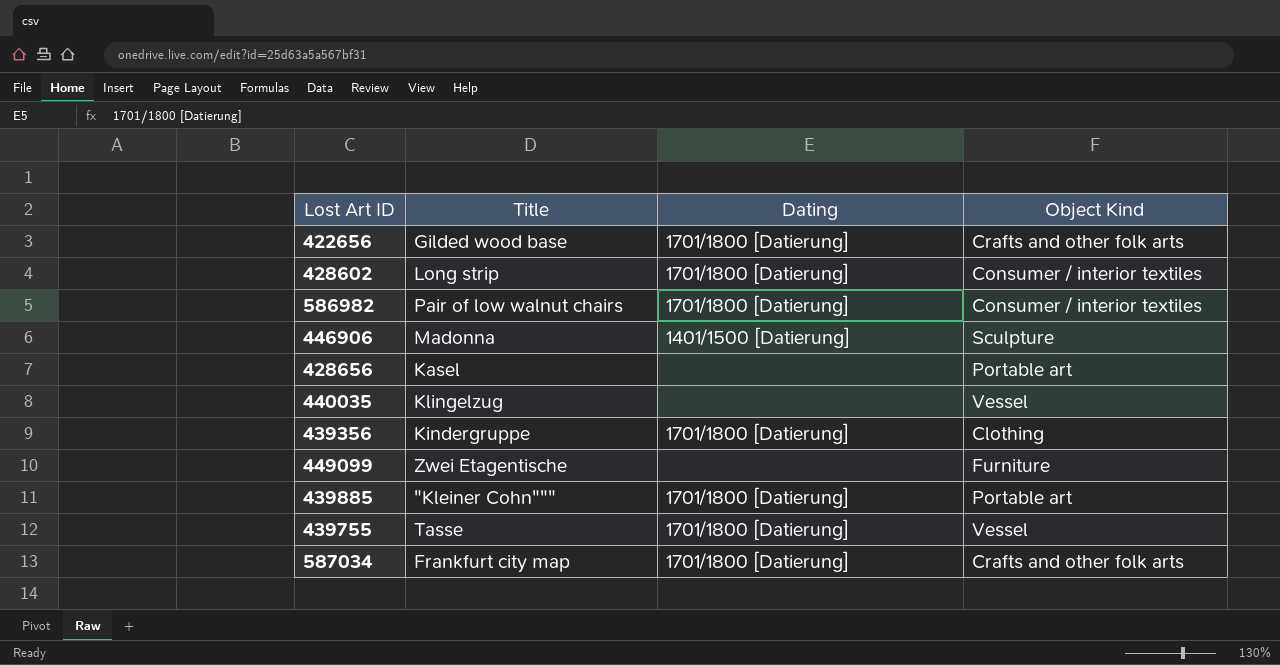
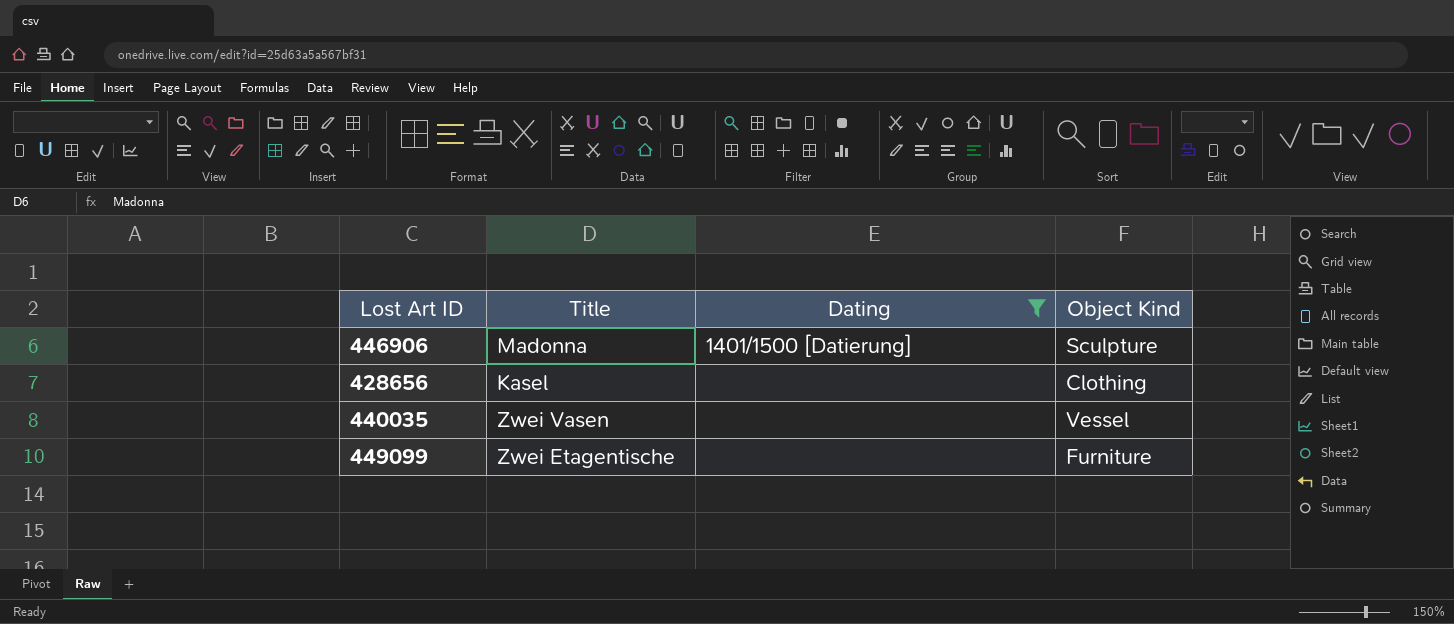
filter: none -> Dating != 1701/1800 [Datierung]
428656 | Object Kind: Portable art -> Clothing
440035 | Title: Klingelzug -> Zwei Vasen

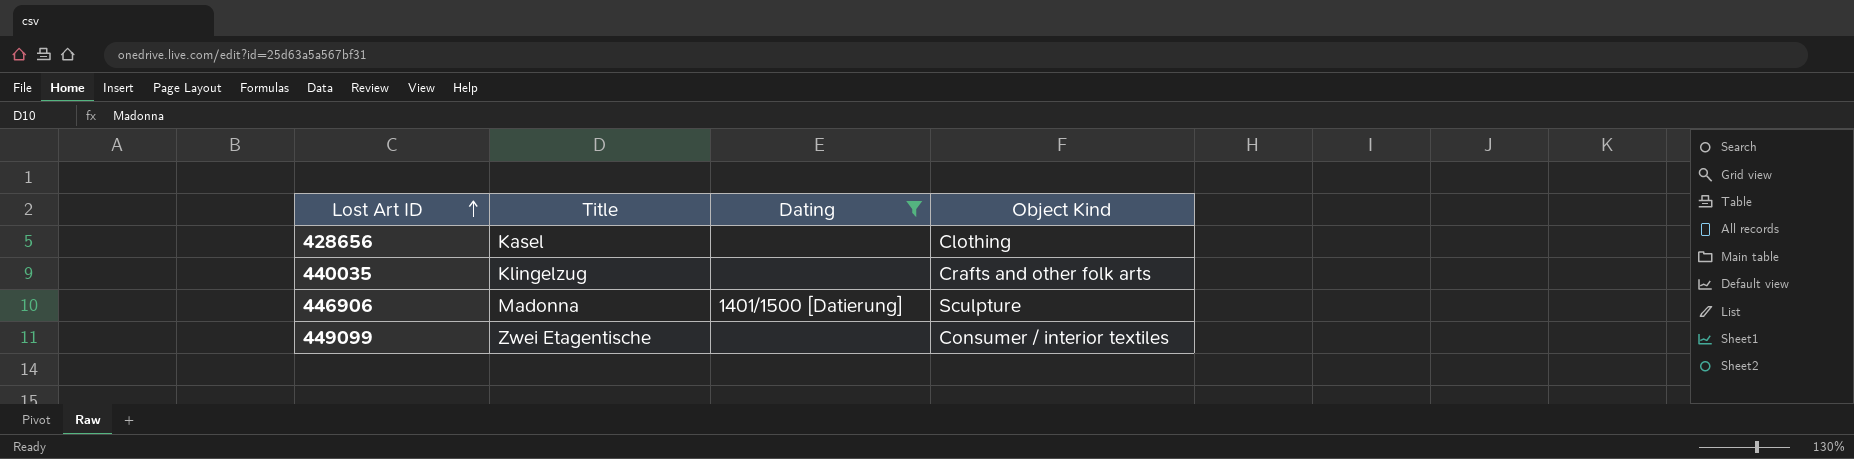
row order: none -> Lost Art ID ascending
440035 | Title: Zwei Vasen -> Klingelzug
440035 | Object Kind: Vessel -> Crafts and other folk arts
449099 | Object Kind: Furniture -> Consumer / interior textiles

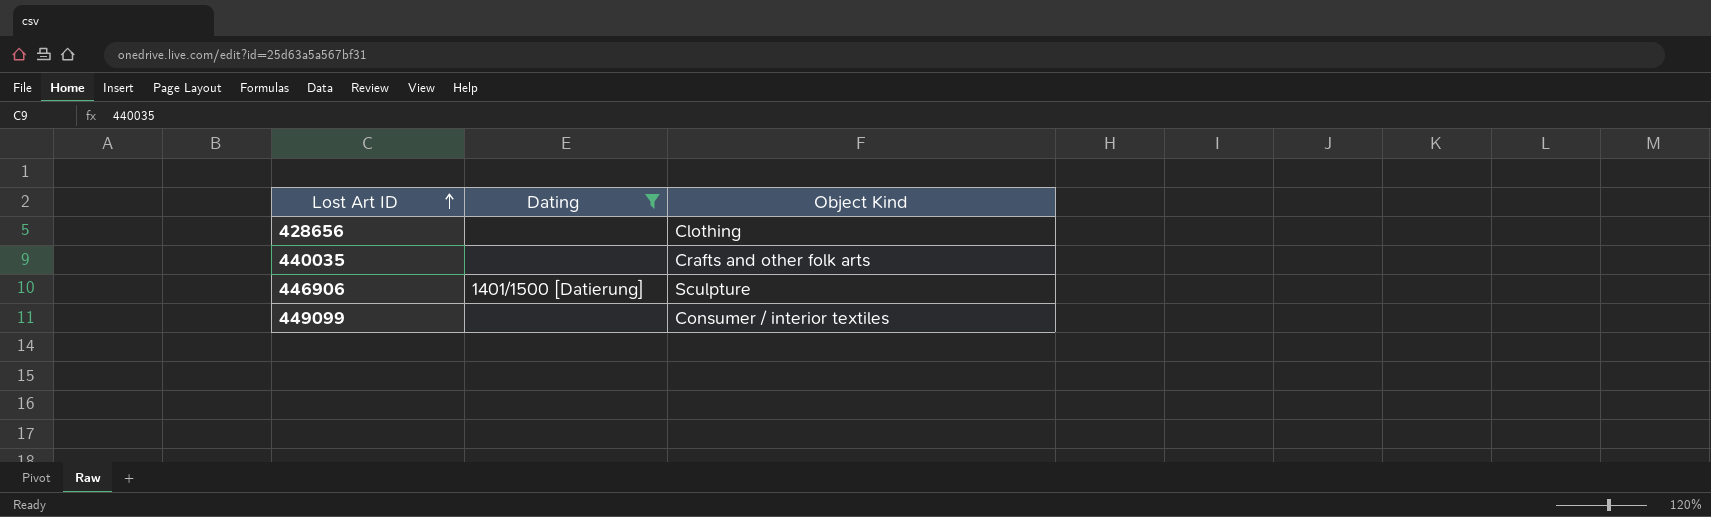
column Title | position: 2 -> none

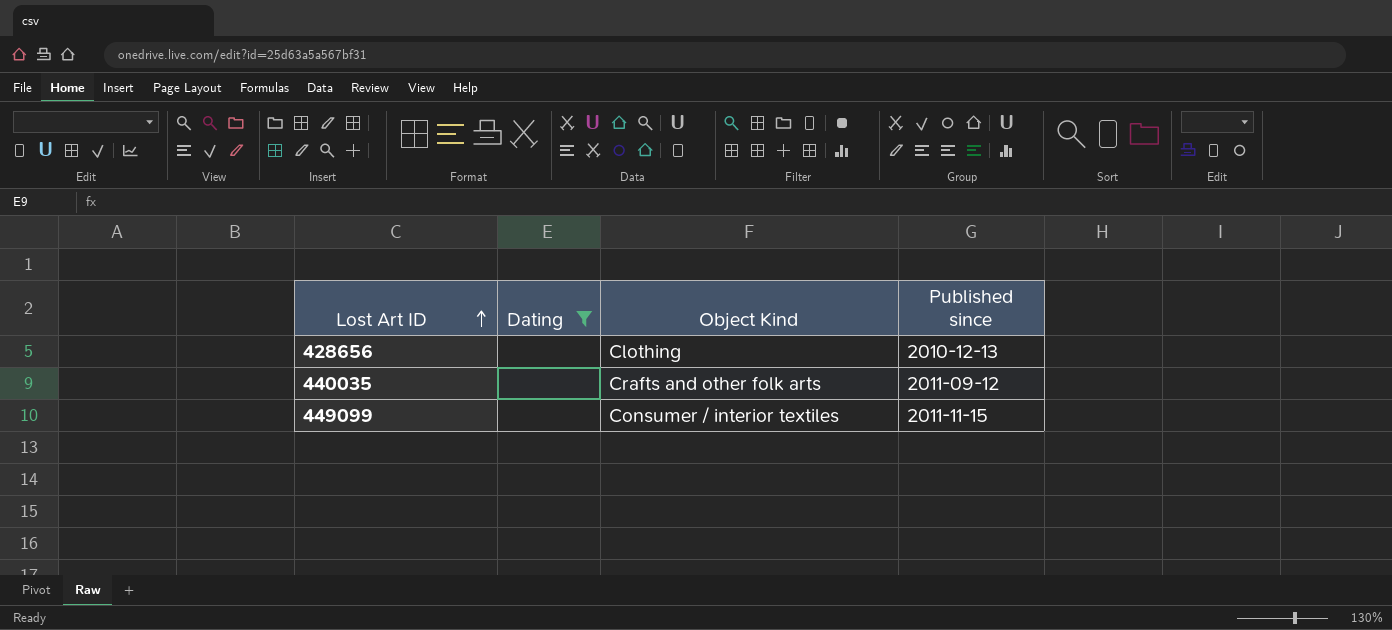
column Published since | position: none -> 4
row 446906: 1401/1500 [Datierung] | Sculpture -> none

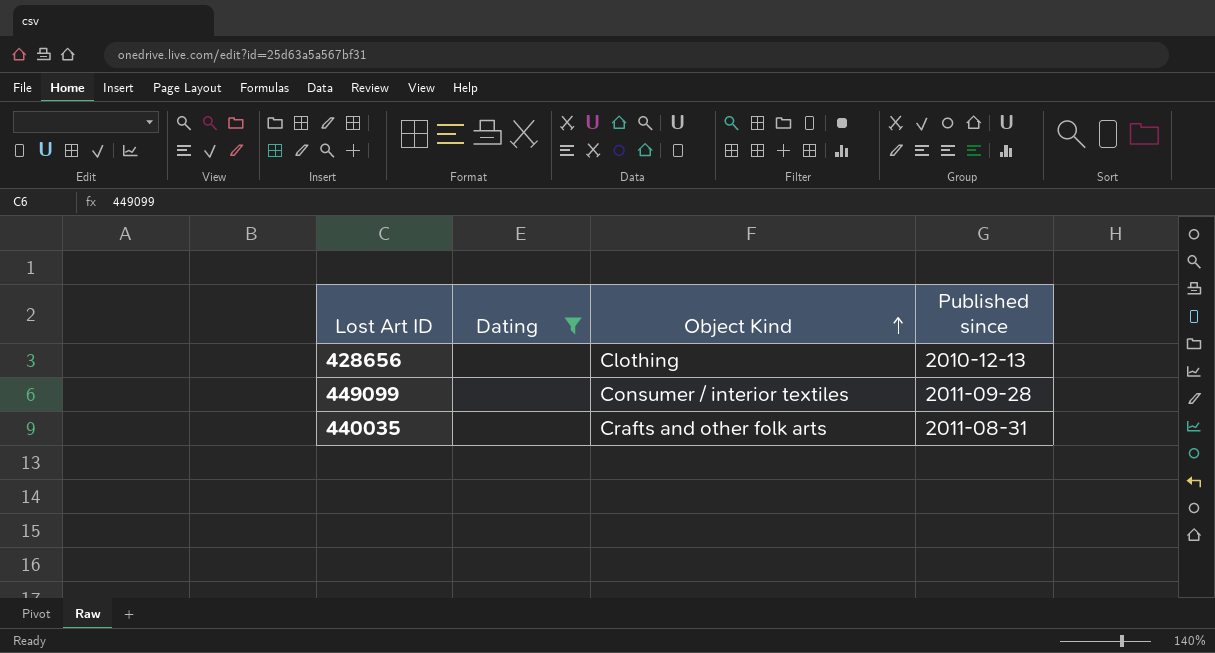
row order: Lost Art ID ascending -> Object Kind ascending
449099 | Published since: 2011-11-15 -> 2011-09-28
440035 | Published since: 2011-09-12 -> 2011-08-31

